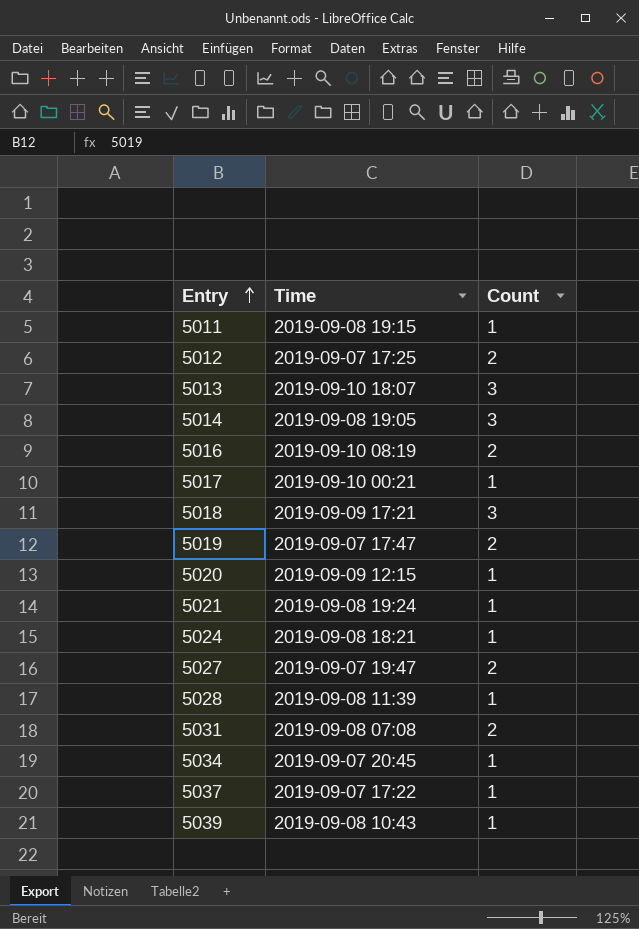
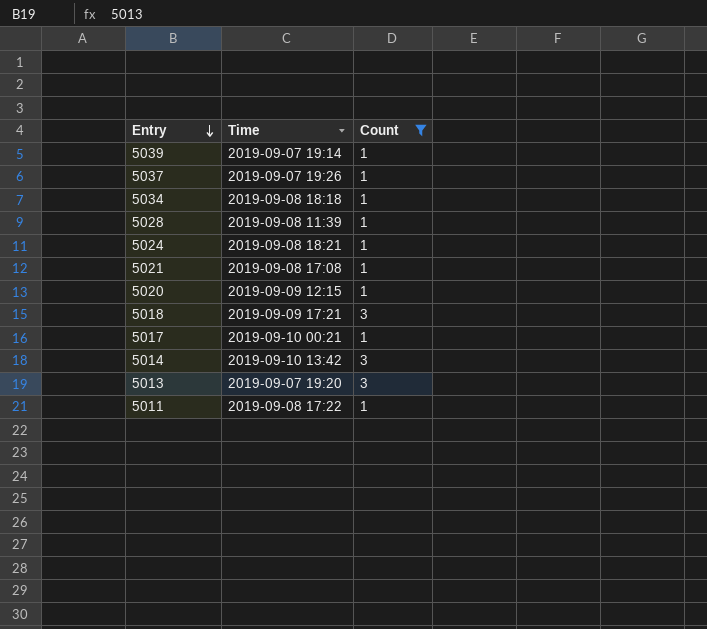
filter: none -> Count != 2
row order: Entry ascending -> Entry descending
5039 | Time: 2019-09-08 10:43 -> 2019-09-07 19:14
5037 | Time: 2019-09-07 17:22 -> 2019-09-07 19:26
5034 | Time: 2019-09-07 20:45 -> 2019-09-08 18:18
5021 | Time: 2019-09-08 19:24 -> 2019-09-08 17:08
5014 | Time: 2019-09-08 19:05 -> 2019-09-10 13:42
5013 | Time: 2019-09-10 18:07 -> 2019-09-07 19:20
5011 | Time: 2019-09-08 19:15 -> 2019-09-08 17:22

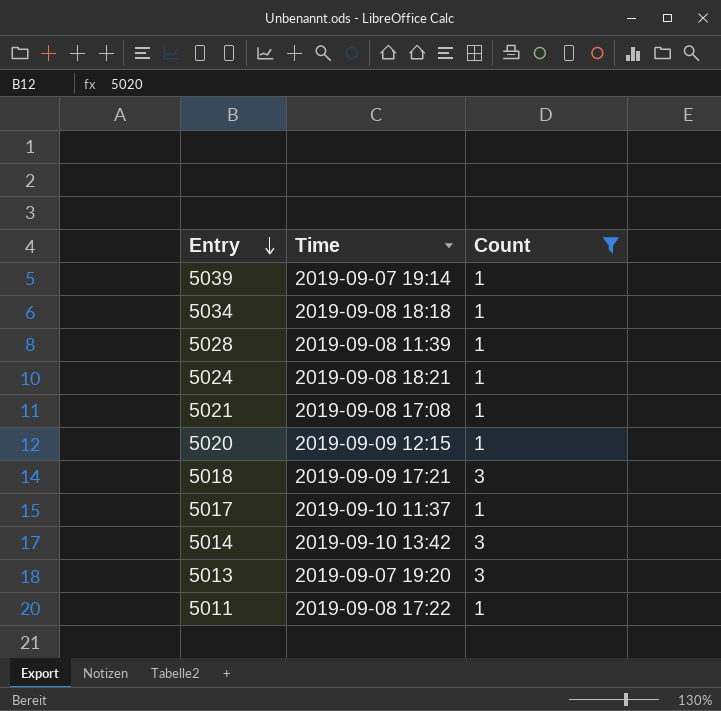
row 5037: 2019-09-07 19:26 | 1 -> none
5017 | Time: 2019-09-10 00:21 -> 2019-09-10 11:37

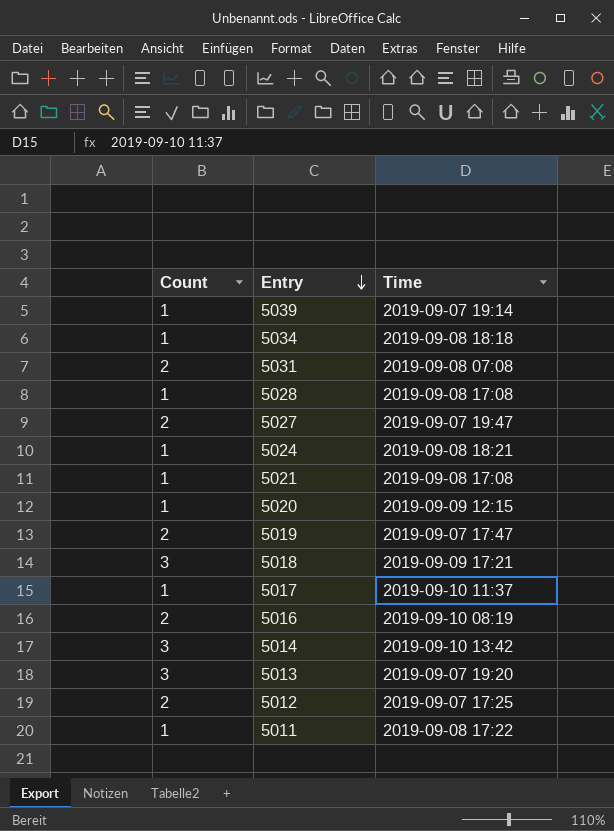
filter: Count != 2 -> none
column Count | position: 3 -> 1
5028 | Time: 2019-09-08 11:39 -> 2019-09-08 17:08

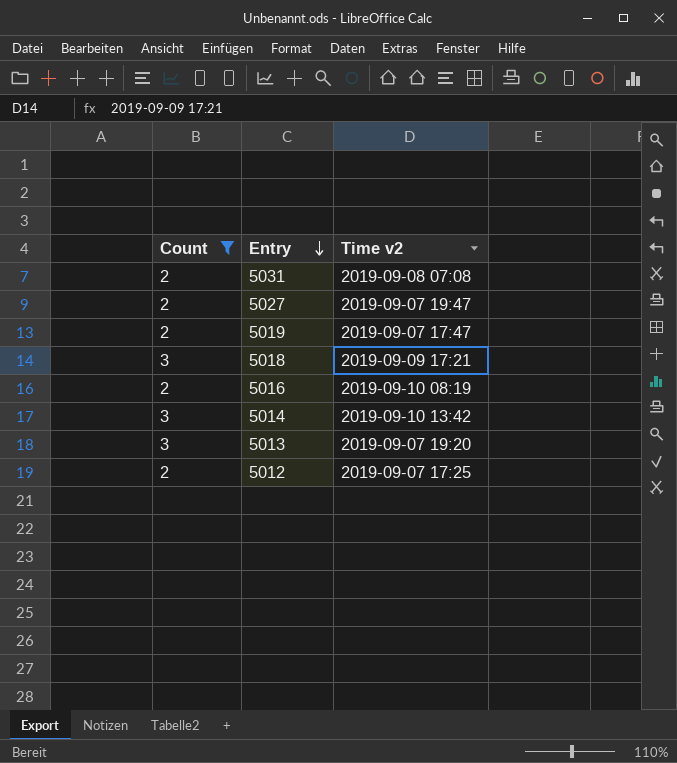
filter: none -> Count != 1
column name: Time -> Time v2

